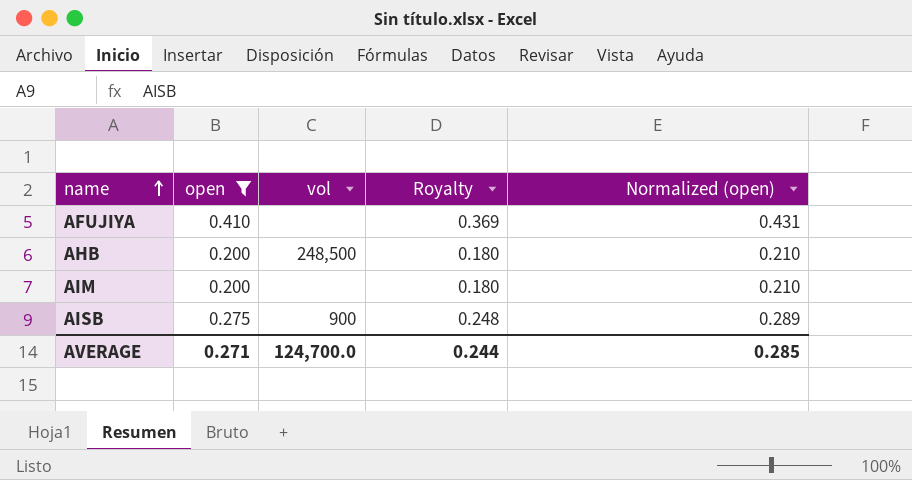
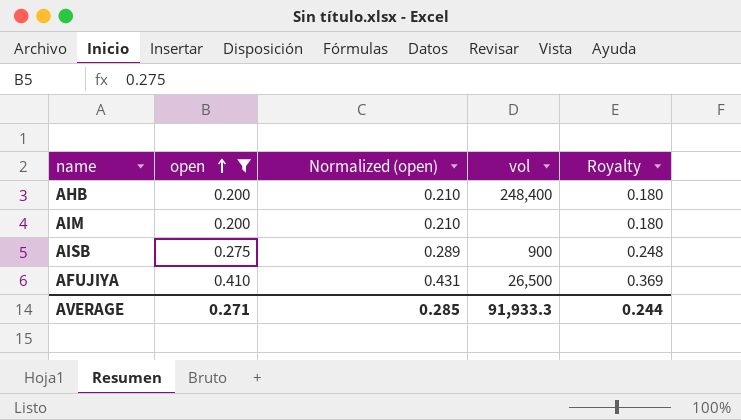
row order: name ascending -> open ascending
column Normalized (open) | position: 5 -> 3
AHB | vol: 248,500 -> 248,400
AFUJIYA | vol: none -> 26,500
AVERAGE | vol: 124,700.0 -> 91,933.3

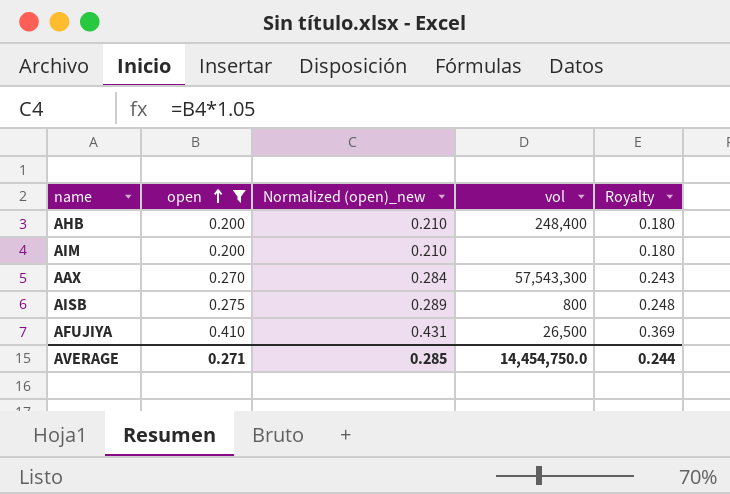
column name: Normalized (open) -> Normalized (open)_new
row AAX: none -> 0.270 | 0.284 | 57,543,300 | 0.243
AISB | vol: 900 -> 800
AVERAGE | vol: 91,933.3 -> 14,454,750.0

